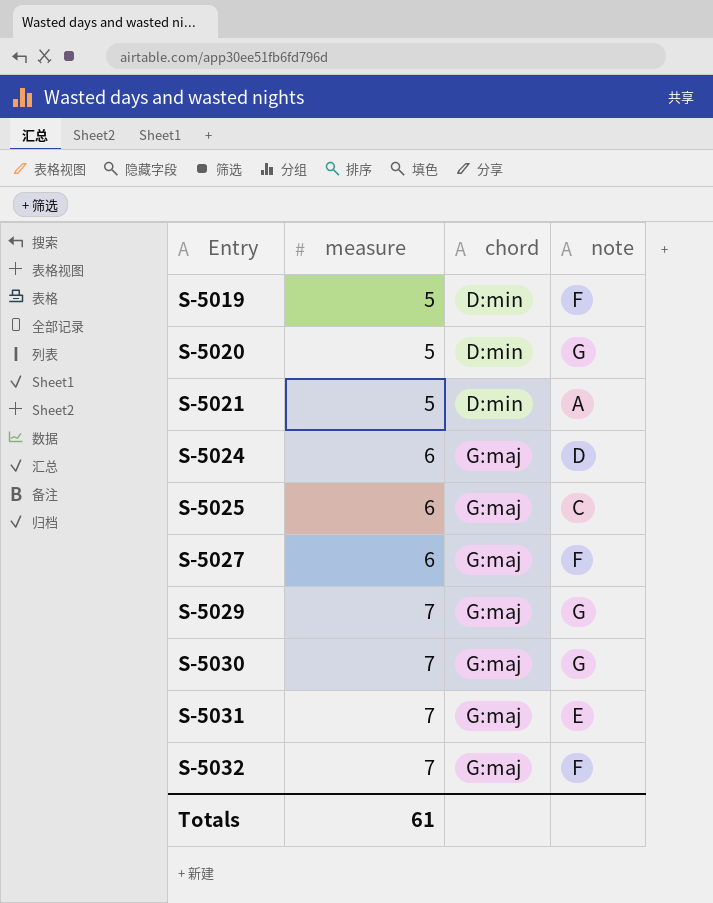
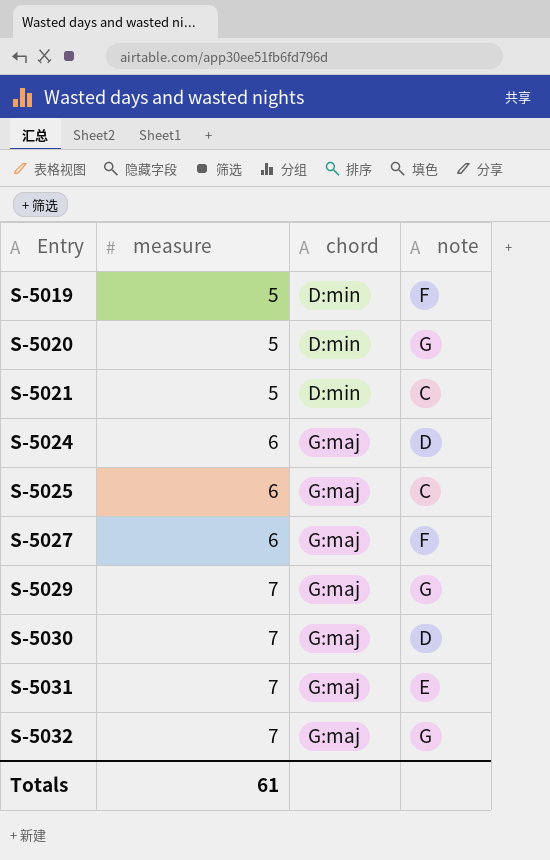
S-5021 | note: A -> C
S-5030 | note: G -> D
S-5032 | note: F -> G

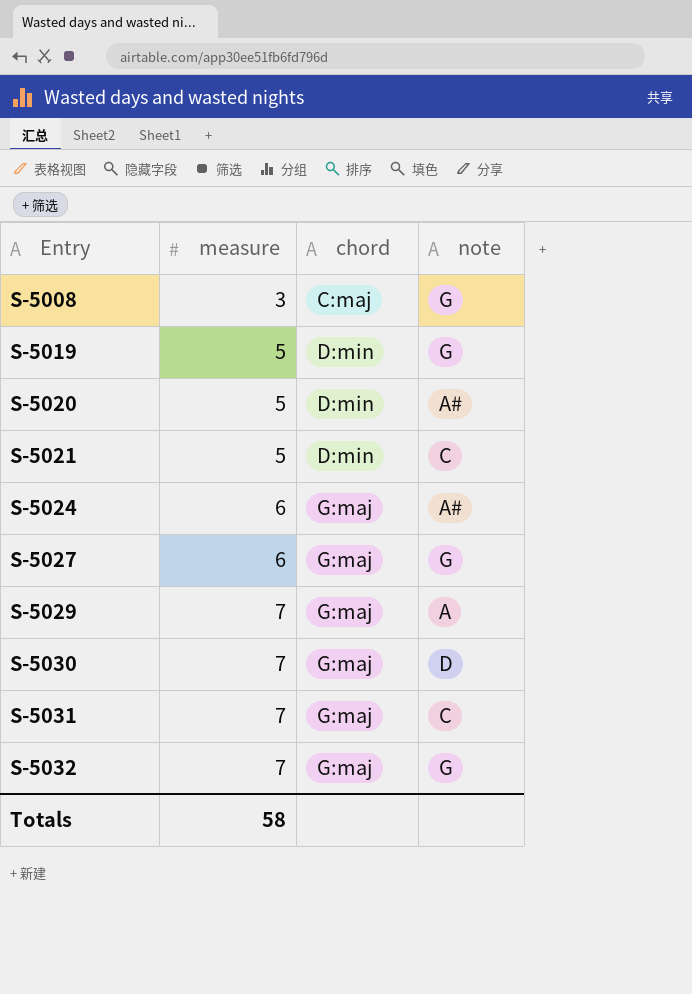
row S-5025: 6 | G:maj | C -> none
row S-5008: none -> 3 | C:maj | G
S-5019 | note: F -> G
S-5020 | note: G -> A#
S-5024 | note: D -> A#
S-5027 | note: F -> G
S-5029 | note: G -> A
S-5031 | note: E -> C
Totals | measure: 61 -> 58

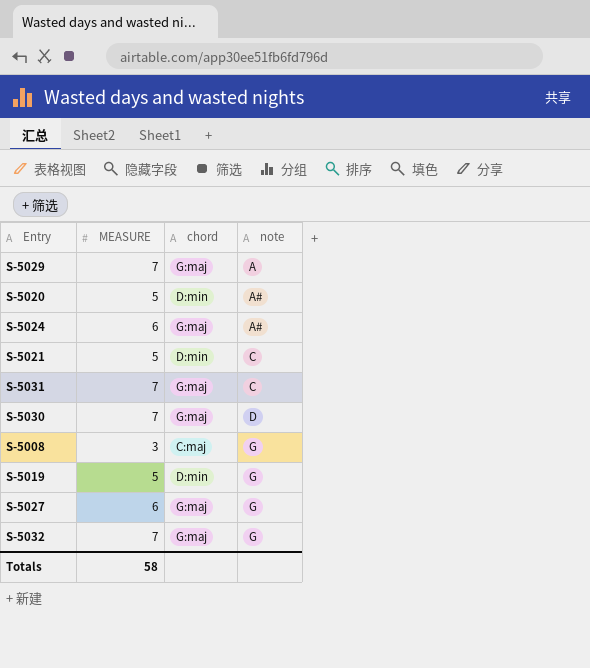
row order: Entry ascending -> note ascending
column name: measure -> MEASURE

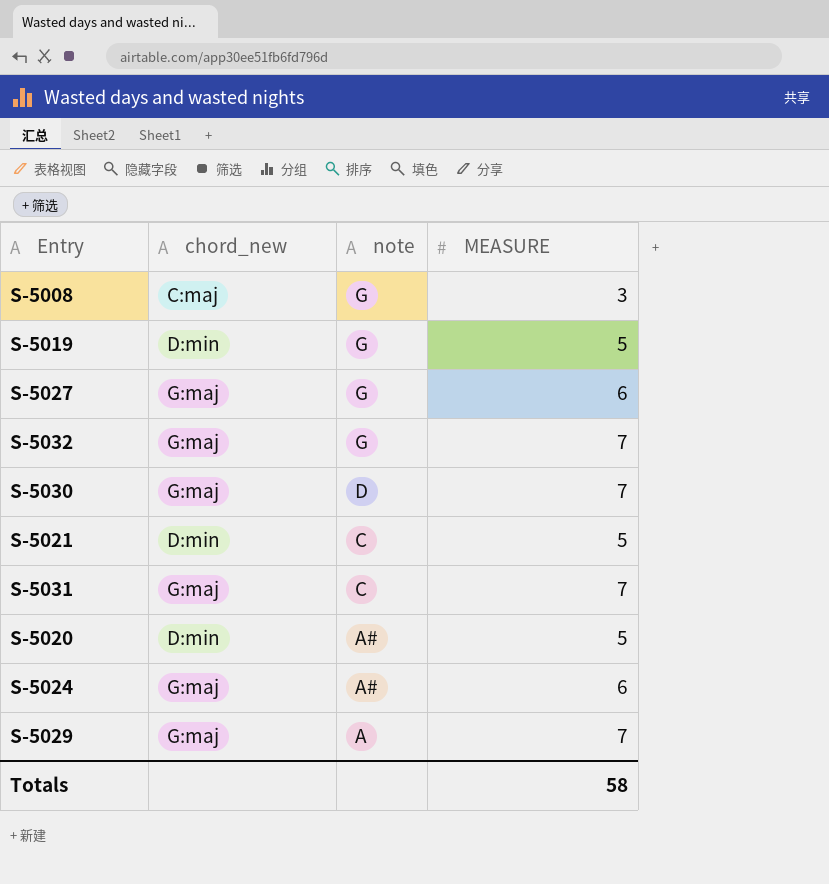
row order: note ascending -> note descending
column name: chord -> chord_new
column MEASURE | position: 2 -> 4

